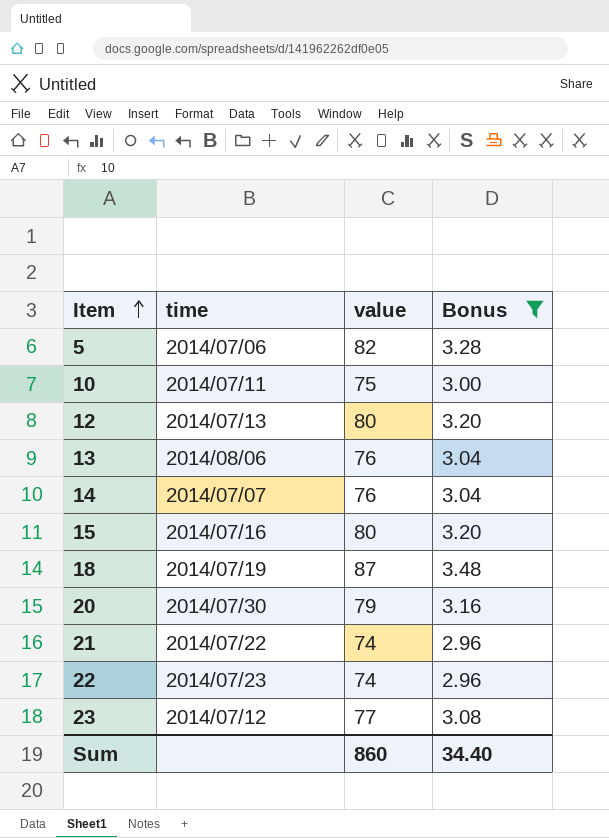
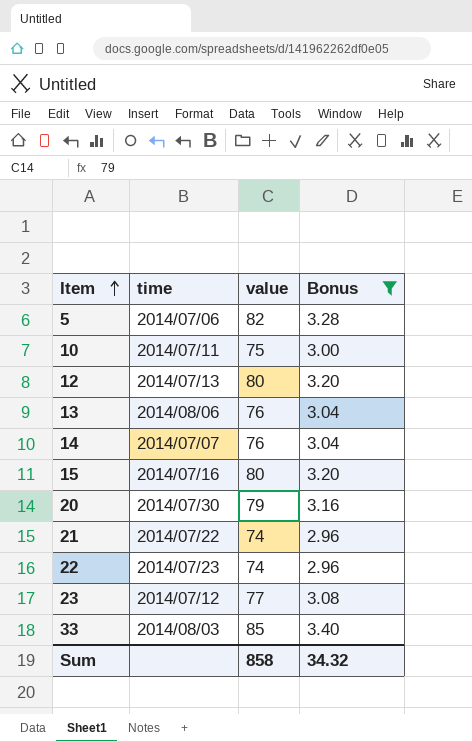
row 18: 2014/07/19 | 87 | 3.48 -> none
row 33: none -> 2014/08/03 | 85 | 3.40
Sum | value: 860 -> 858
Sum | Bonus: 34.40 -> 34.32

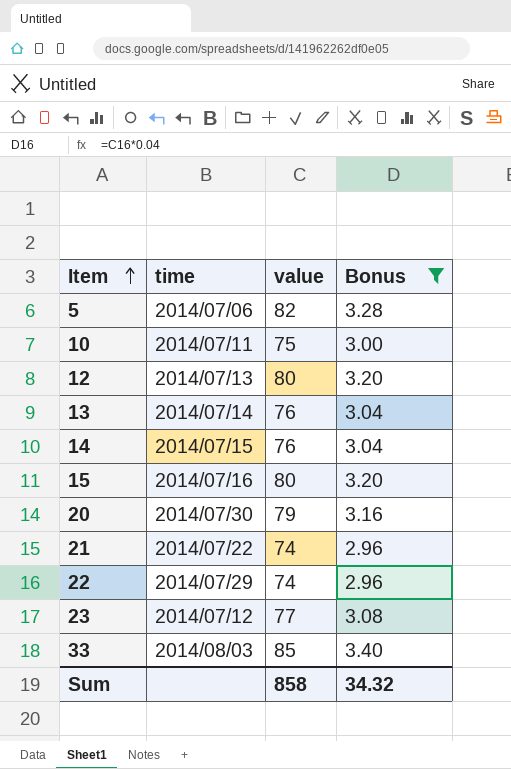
13 | time: 2014/08/06 -> 2014/07/14
14 | time: 2014/07/07 -> 2014/07/15
22 | time: 2014/07/23 -> 2014/07/29

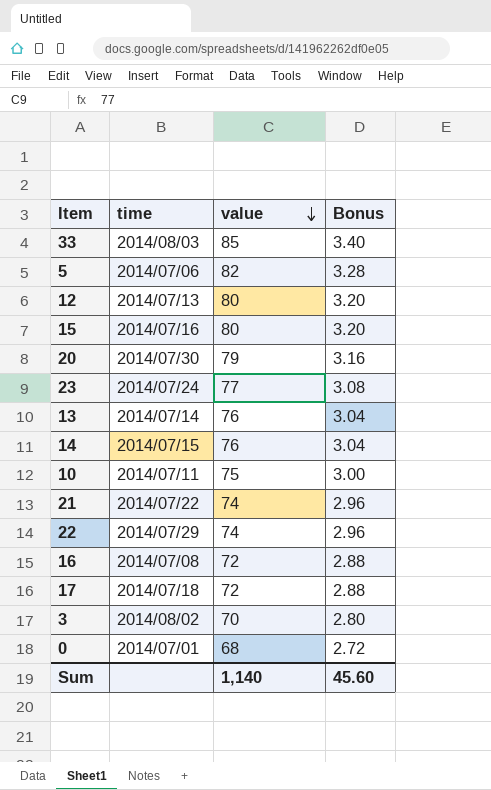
filter: Bonus >= 2.96 -> none
row order: Item ascending -> value descending
23 | time: 2014/07/12 -> 2014/07/24
Sum | value: 858 -> 1,140
Sum | Bonus: 34.32 -> 45.60

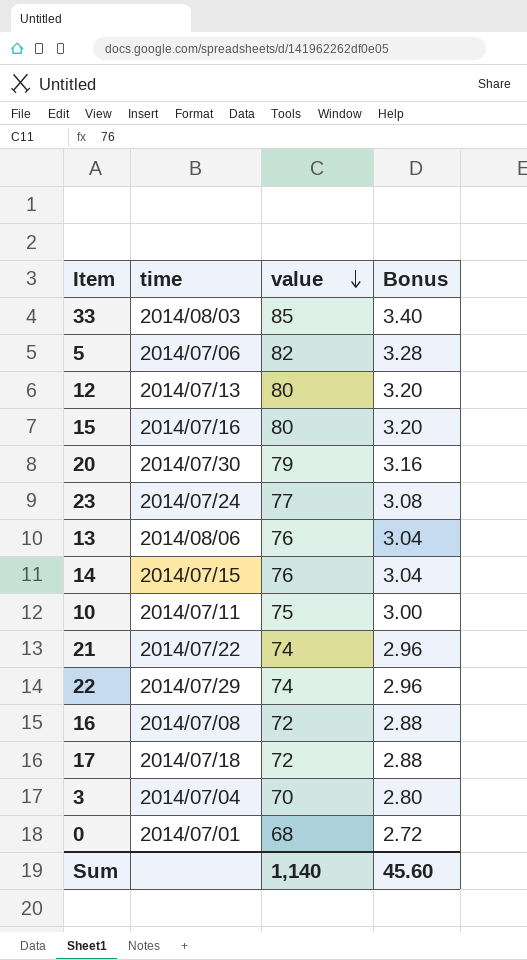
13 | time: 2014/07/14 -> 2014/08/06
3 | time: 2014/08/02 -> 2014/07/04

